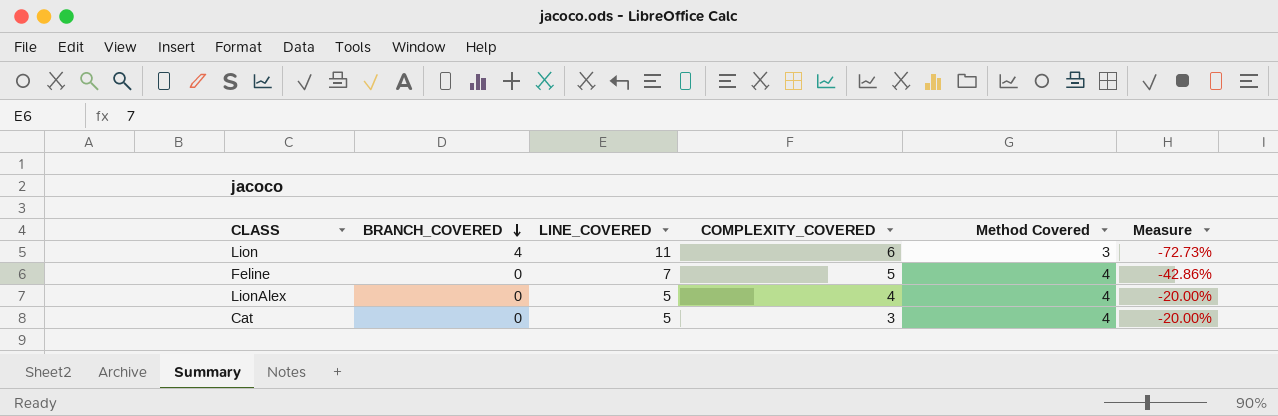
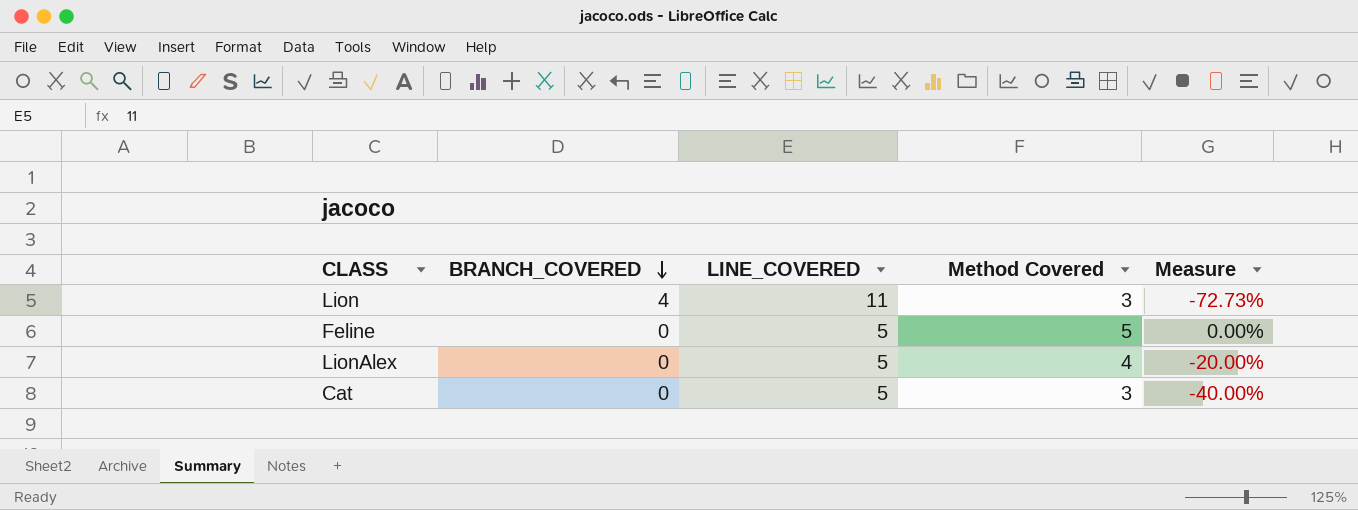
column COMPLEXITY_COVERED | position: 4 -> none
Feline | LINE_COVERED: 7 -> 5
Feline | Method Covered: 4 -> 5
Feline | Measure: -42.86% -> 0.00%
Cat | Method Covered: 4 -> 3
Cat | Measure: -20.00% -> -40.00%

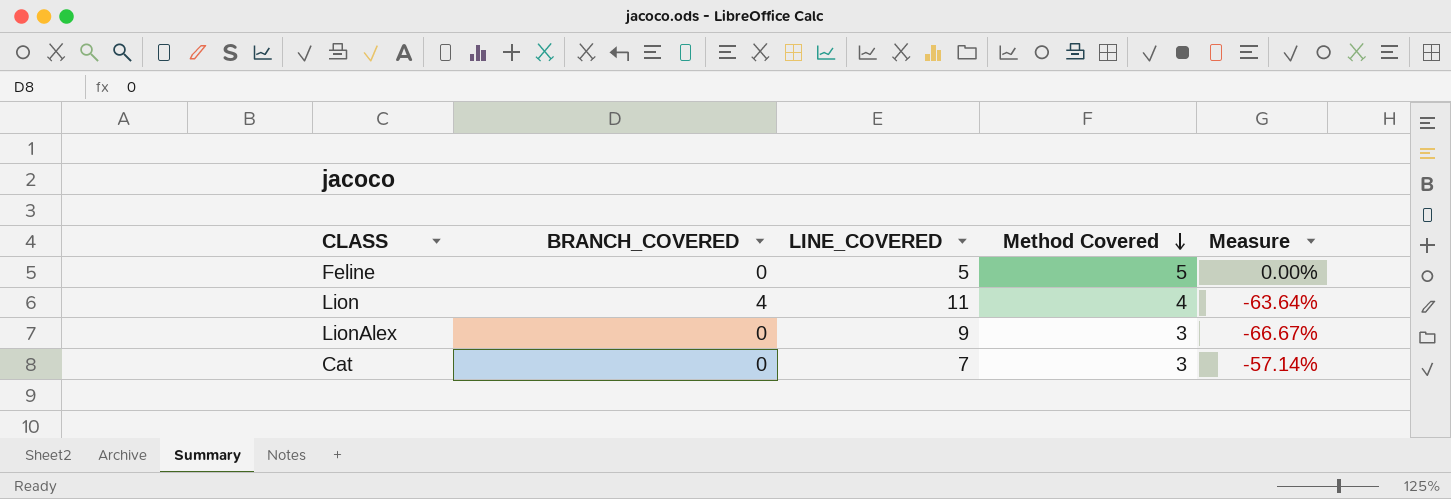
row order: BRANCH_COVERED descending -> Method Covered descending
Lion | Method Covered: 3 -> 4
Lion | Measure: -72.73% -> -63.64%
LionAlex | LINE_COVERED: 5 -> 9
LionAlex | Method Covered: 4 -> 3
LionAlex | Measure: -20.00% -> -66.67%
Cat | LINE_COVERED: 5 -> 7
Cat | Measure: -40.00% -> -57.14%

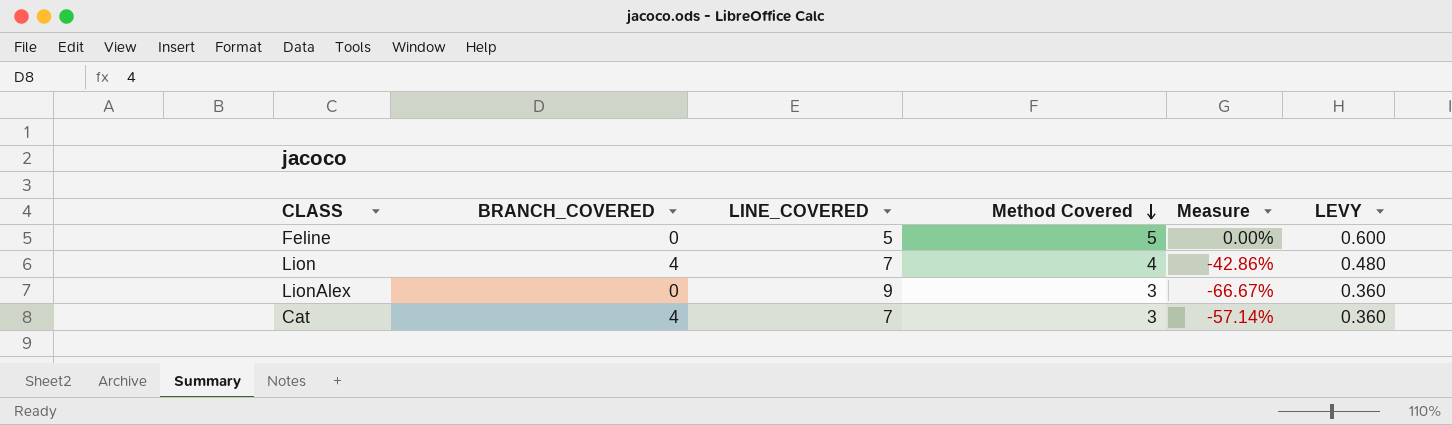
column LEVY | formula: none -> [Method Covered] * 0.12
Lion | LINE_COVERED: 11 -> 7
Lion | Measure: -63.64% -> -42.86%
Cat | BRANCH_COVERED: 0 -> 4

